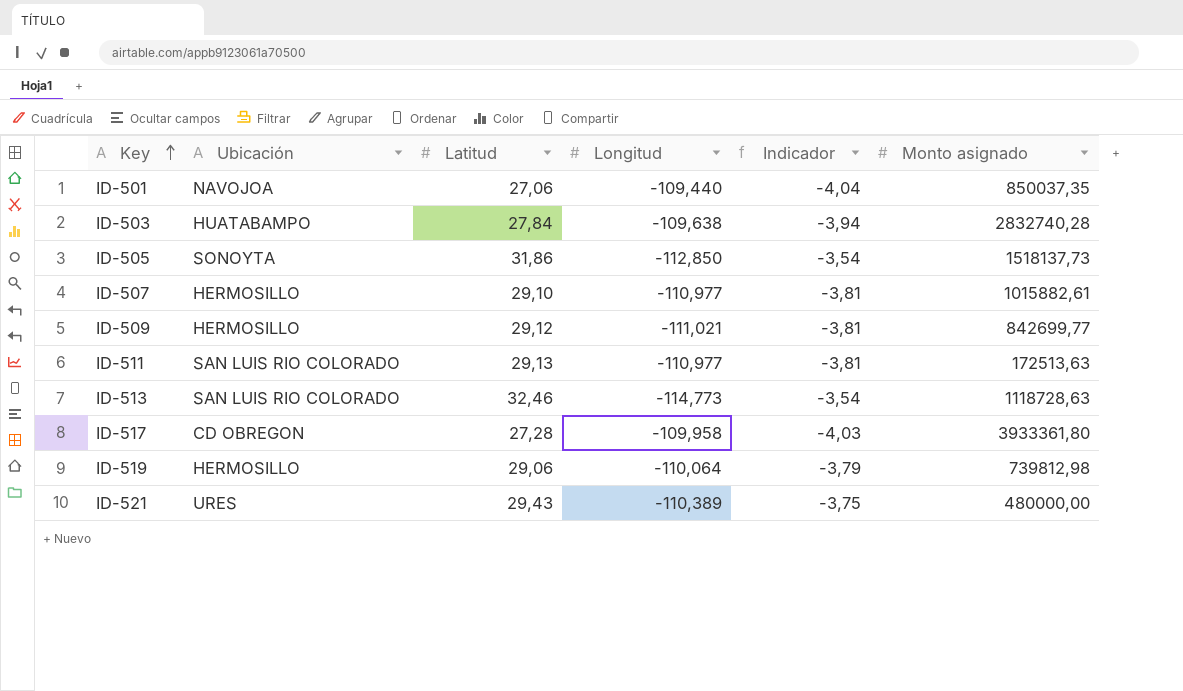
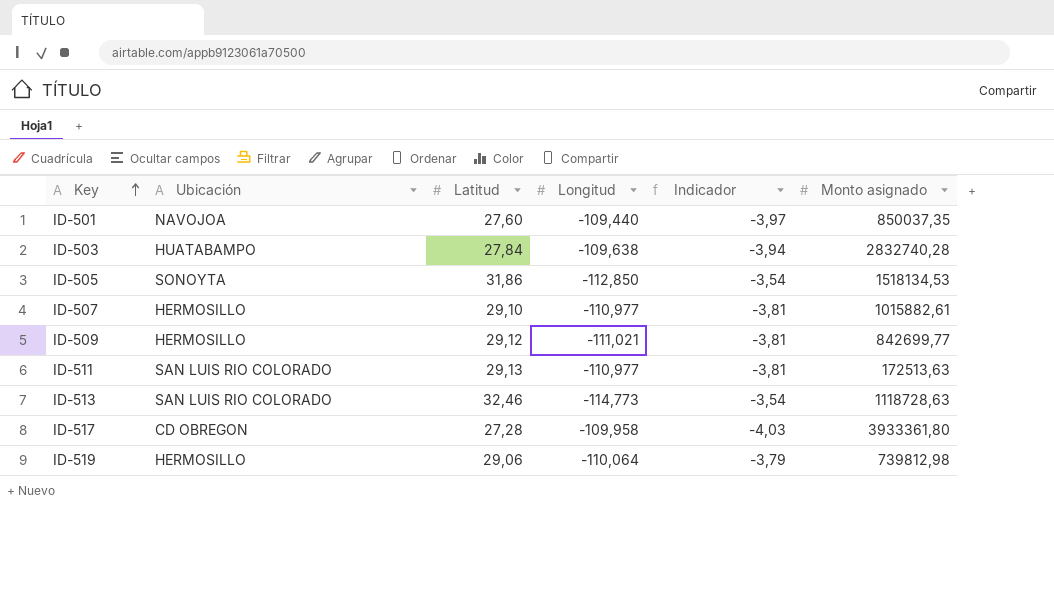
row ID-521: URES | 29,43 | -110,389 | -3,75 | 480000,00 -> none
ID-501 | Latitud: 27,06 -> 27,60
ID-501 | Indicador: -4,04 -> -3,97
ID-505 | Monto asignado: 1518137,73 -> 1518134,53

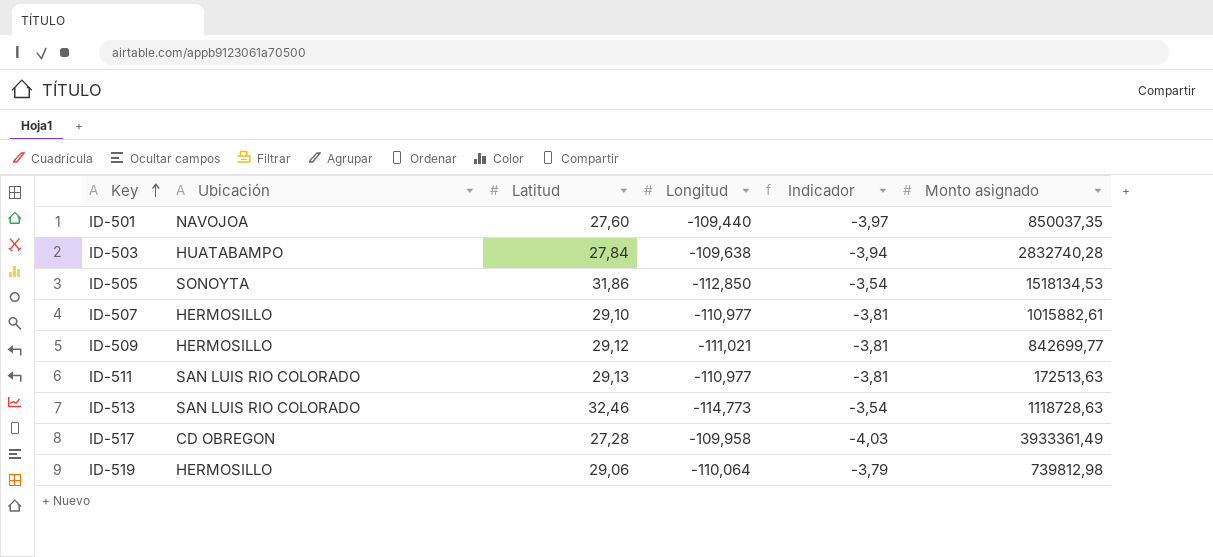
ID-517 | Monto asignado: 3933361,80 -> 3933361,49

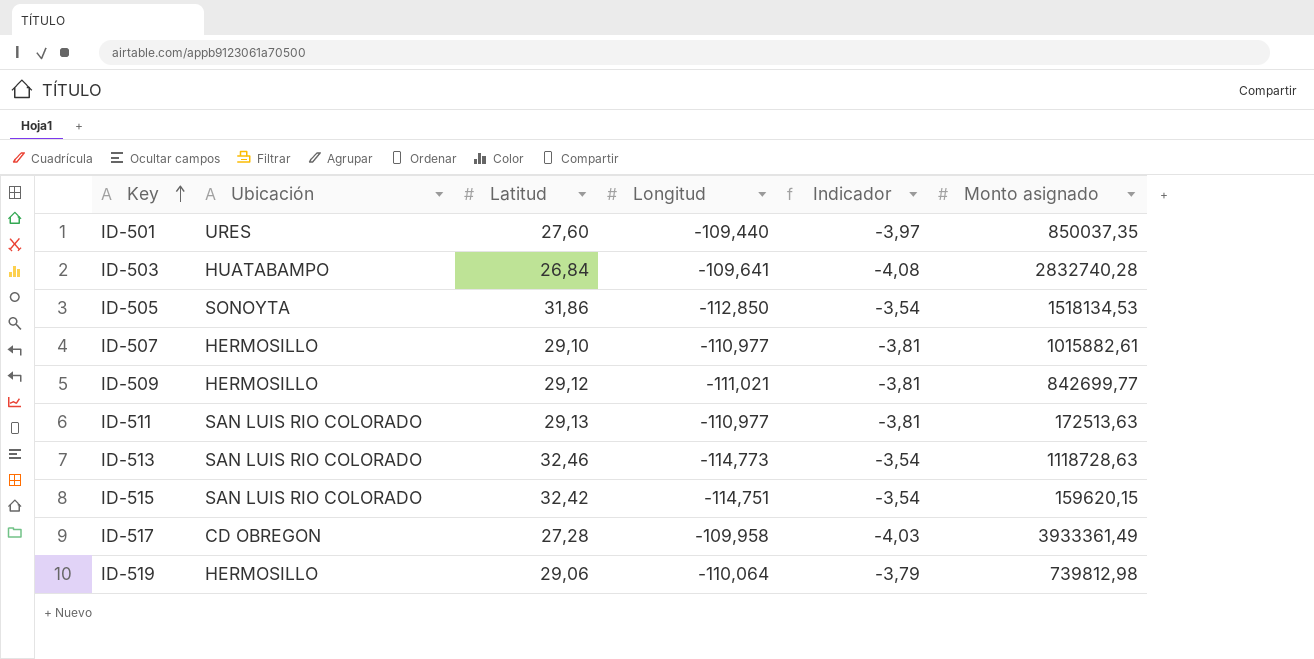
ID-501 | Ubicación: NAVOJOA -> URES
ID-503 | Latitud: 27,84 -> 26,84
ID-503 | Longitud: -109,638 -> -109,641
ID-503 | Indicador: -3,94 -> -4,08
row ID-515: none -> SAN LUIS RIO COLORADO | 32,42 | -114,751 | -3,54 | 159620,15

